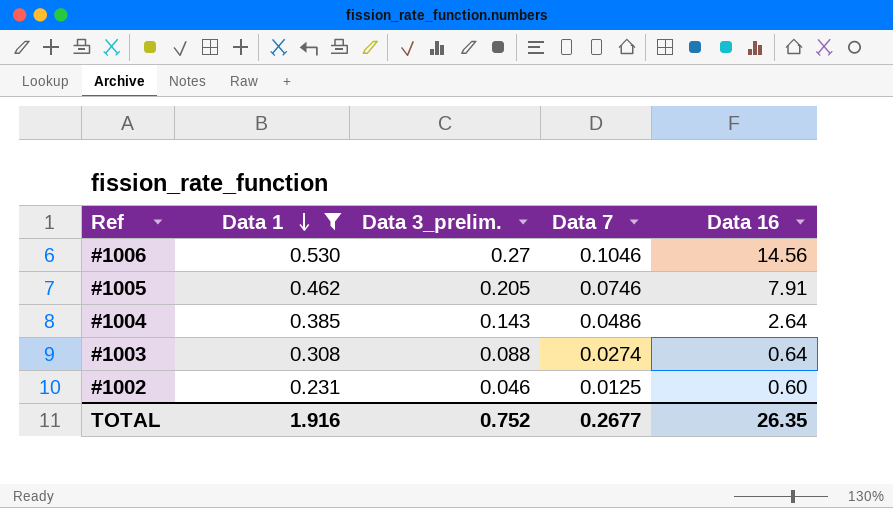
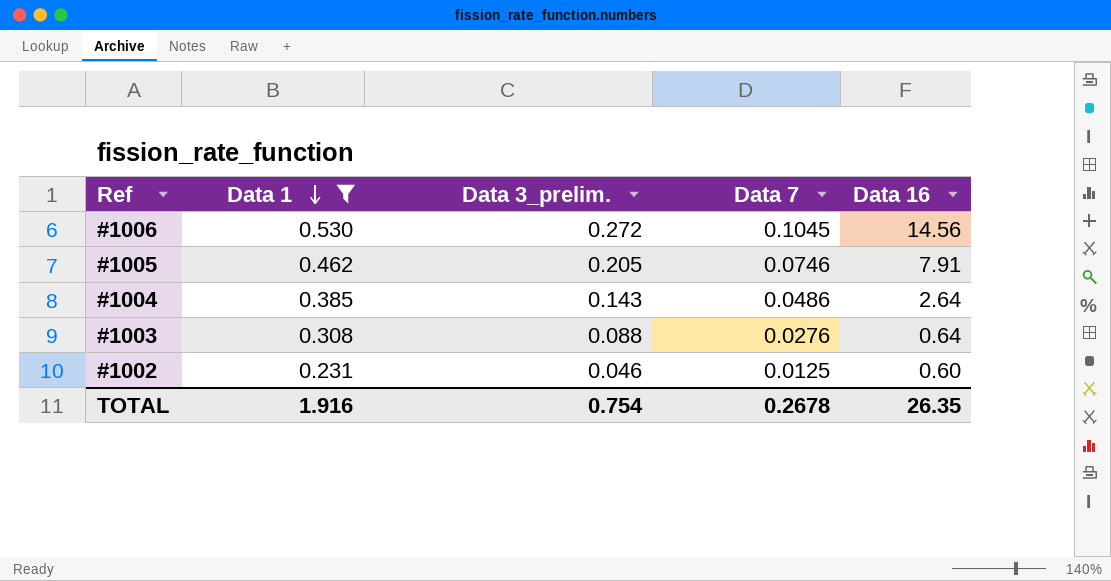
#1006 | Data 3_prelim.: 0.27 -> 0.272
#1006 | Data 7: 0.1046 -> 0.1045
#1003 | Data 7: 0.0274 -> 0.0276
TOTAL | Data 3_prelim.: 0.752 -> 0.754
TOTAL | Data 7: 0.2677 -> 0.2678

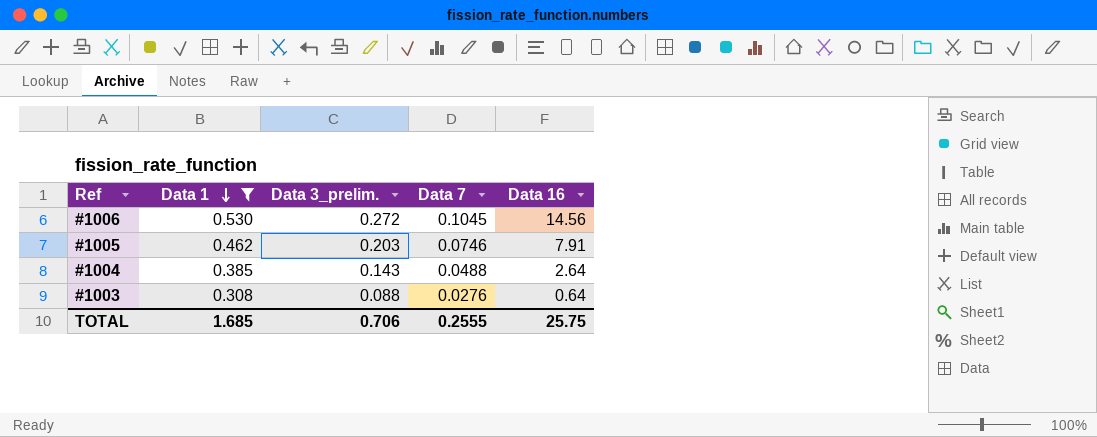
row #1002: 0.231 | 0.046 | 0.0125 | 0.60 -> none
#1005 | Data 3_prelim.: 0.205 -> 0.203
#1004 | Data 7: 0.0486 -> 0.0488
TOTAL | Data 1: 1.916 -> 1.685
TOTAL | Data 3_prelim.: 0.754 -> 0.706
TOTAL | Data 7: 0.2678 -> 0.2555
TOTAL | Data 16: 26.35 -> 25.75

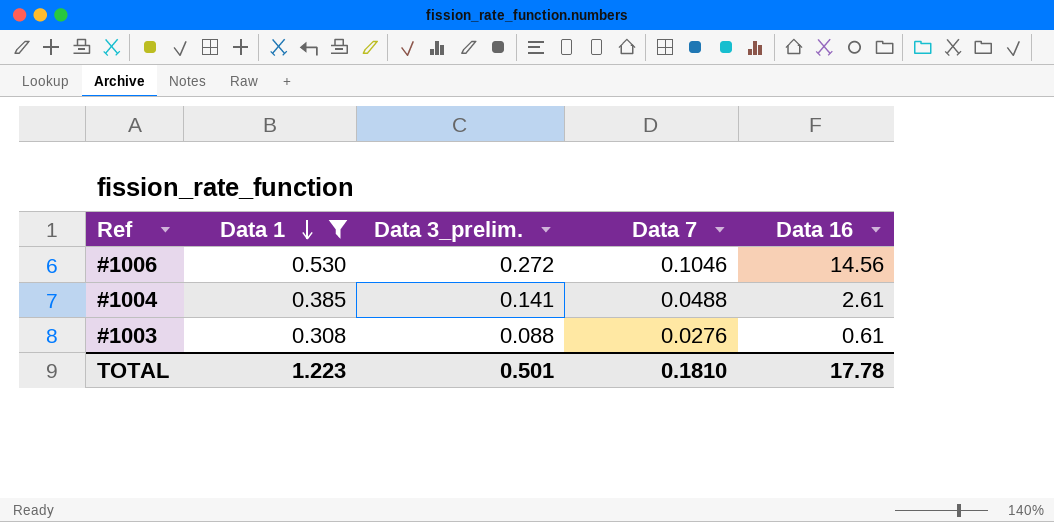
row #1005: 0.462 | 0.203 | 0.0746 | 7.91 -> none
#1006 | Data 7: 0.1045 -> 0.1046
#1004 | Data 3_prelim.: 0.143 -> 0.141
#1004 | Data 16: 2.64 -> 2.61
#1003 | Data 16: 0.64 -> 0.61
TOTAL | Data 1: 1.685 -> 1.223
TOTAL | Data 3_prelim.: 0.706 -> 0.501
TOTAL | Data 7: 0.2555 -> 0.1810
TOTAL | Data 16: 25.75 -> 17.78

